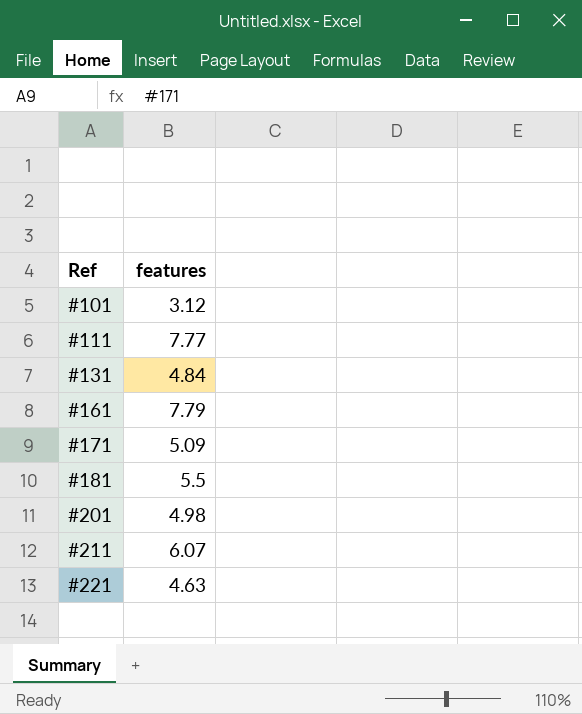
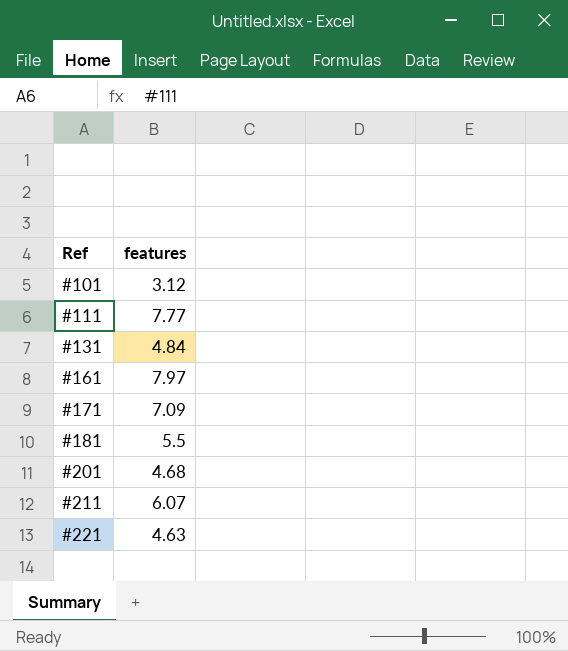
#161 | features: 7.79 -> 7.97
#171 | features: 5.09 -> 7.09
#201 | features: 4.98 -> 4.68

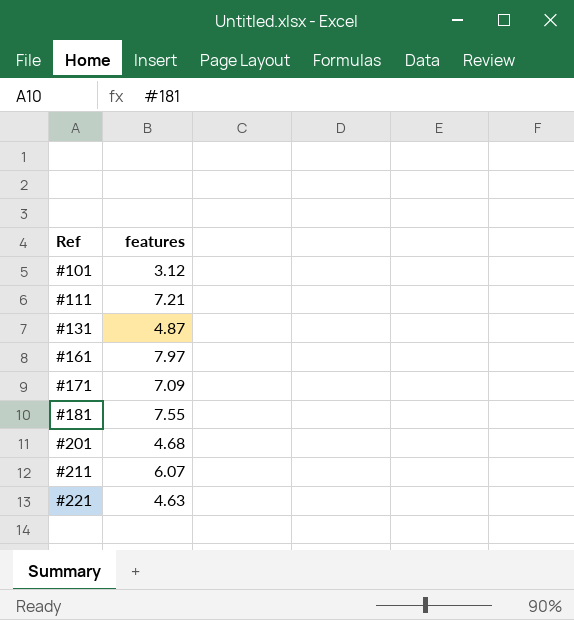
#111 | features: 7.77 -> 7.21
#131 | features: 4.84 -> 4.87
#181 | features: 5.5 -> 7.55

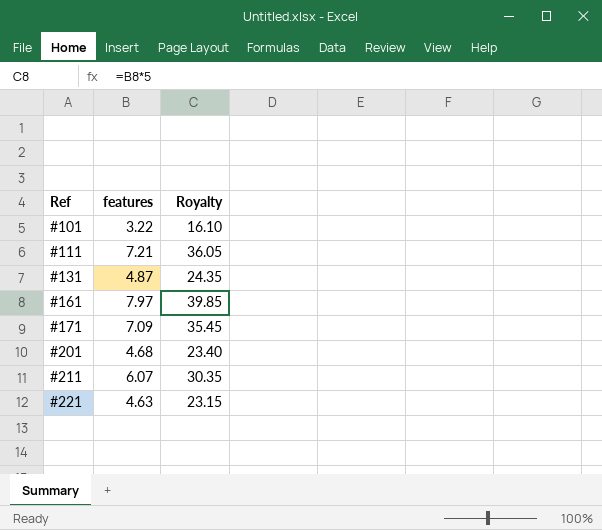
column Royalty | formula: none -> [features] * 5
row #181: 7.55 -> none
#101 | features: 3.12 -> 3.22

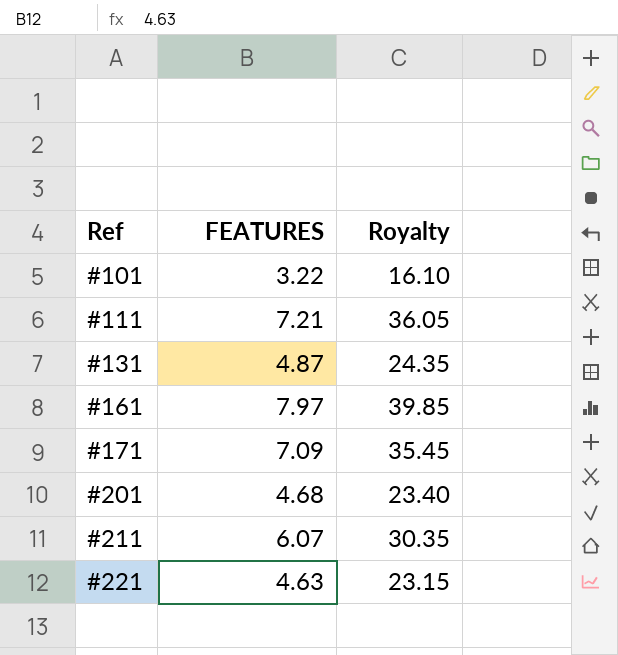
column name: features -> FEATURES

